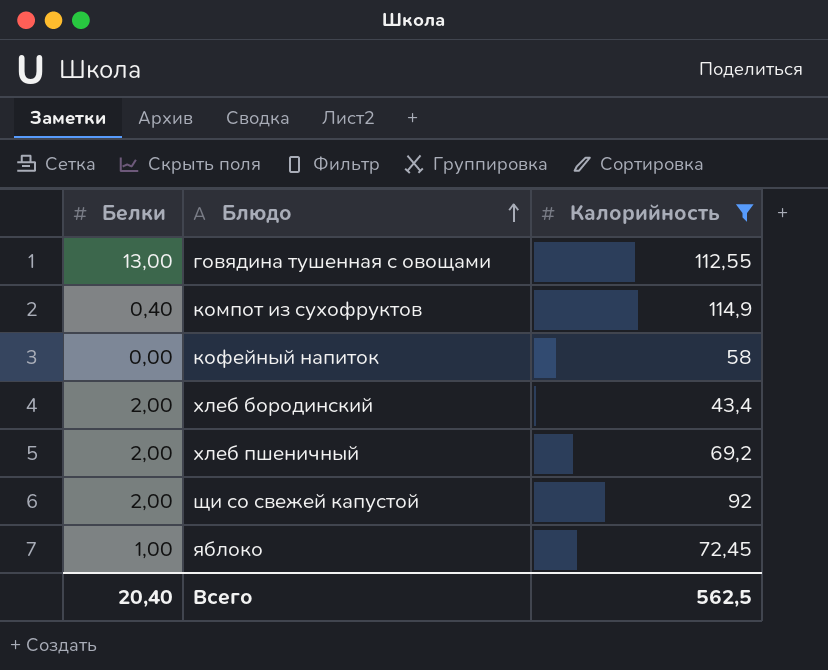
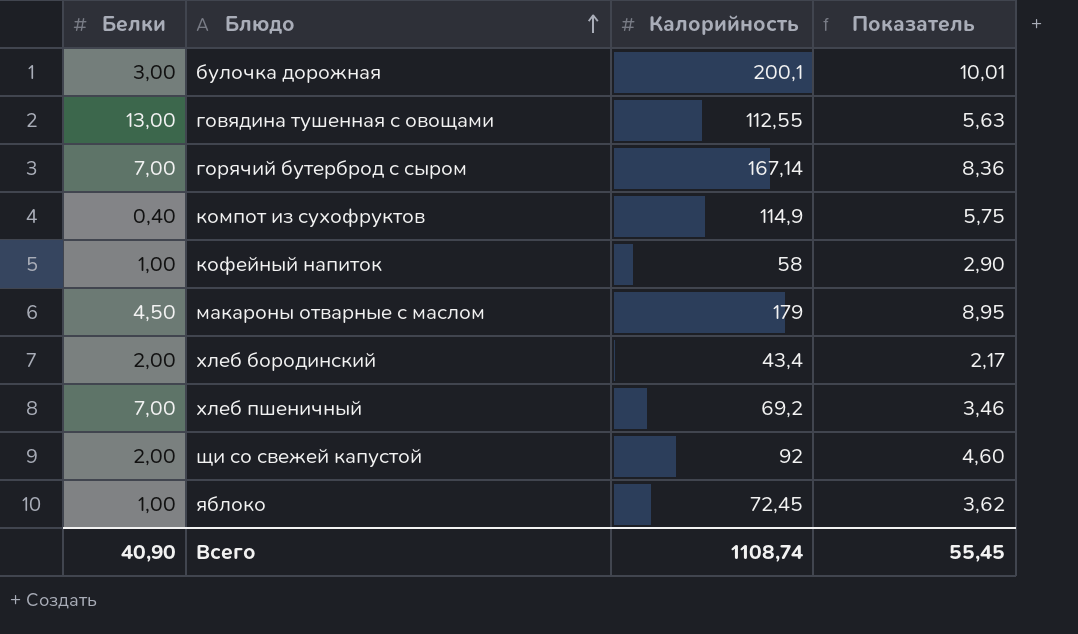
filter: Калорийность <= 114,9 -> none
column Показатель | formula: none -> [Калорийность] * 0,05
кофейный напиток | Белки: 0,00 -> 1,00
хлеб пшеничный | Белки: 2,00 -> 7,00
Всего | Белки: 20,40 -> 40,90
Всего | Калорийность: 562,5 -> 1108,74

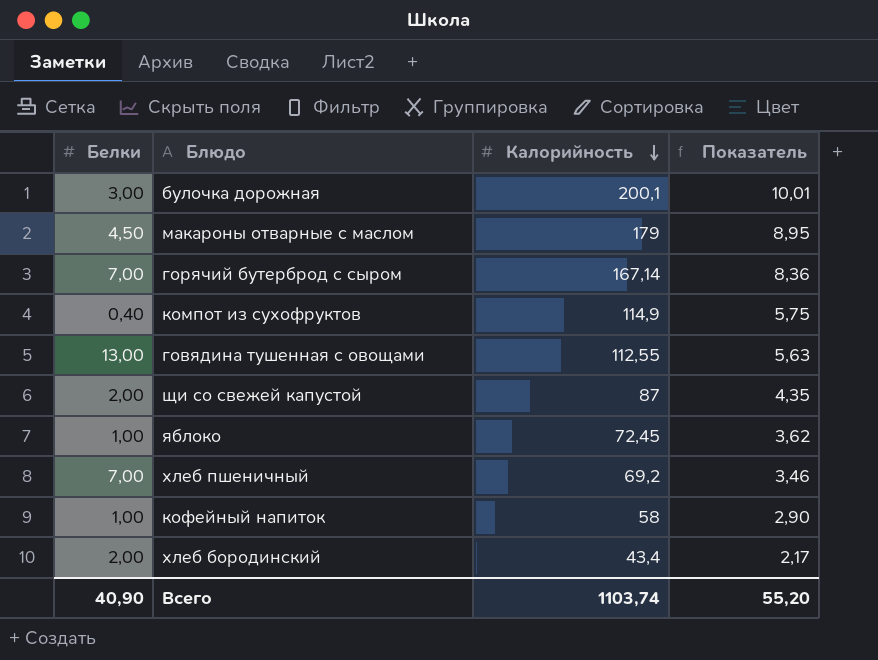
row order: Блюдо ascending -> Калорийность descending
щи со свежей капустой | Калорийность: 92 -> 87
щи со свежей капустой | Показатель: 4,60 -> 4,35
Всего | Калорийность: 1108,74 -> 1103,74
Всего | Показатель: 55,45 -> 55,20

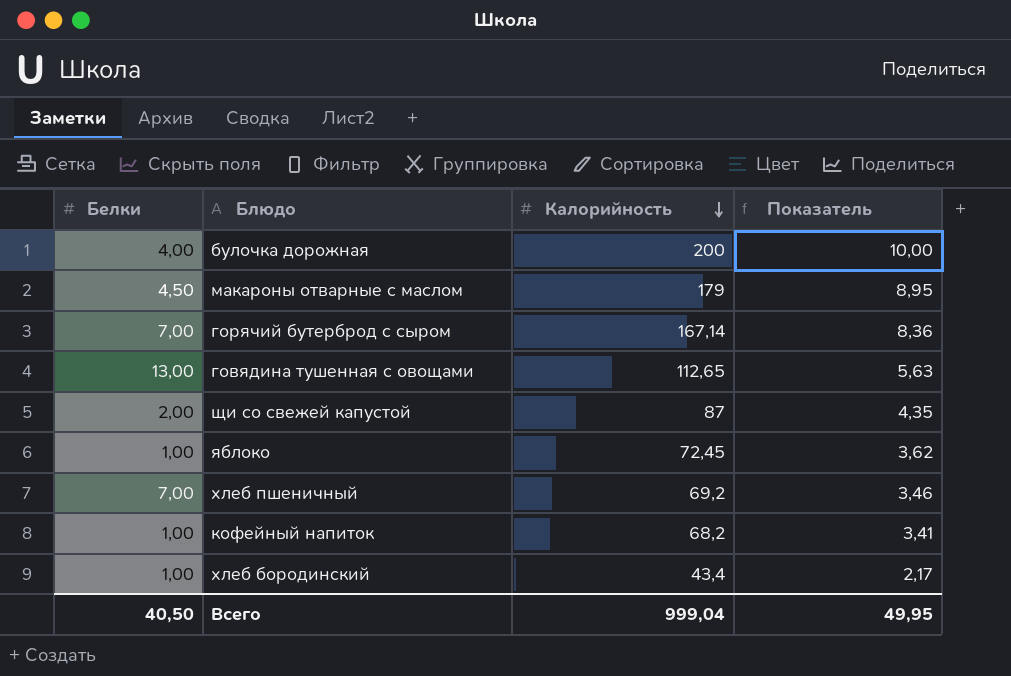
row компот из сухофруктов: 0,40 | 114,9 | 5,75 -> none
булочка дорожная | Белки: 3,00 -> 4,00
булочка дорожная | Калорийность: 200,1 -> 200
булочка дорожная | Показатель: 10,01 -> 10,00
говядина тушенная с овощами | Калорийность: 112,55 -> 112,65
кофейный напиток | Калорийность: 58 -> 68,2
кофейный напиток | Показатель: 2,90 -> 3,41
хлеб бородинский | Белки: 2,00 -> 1,00
Всего | Белки: 40,90 -> 40,50
Всего | Калорийность: 1103,74 -> 999,04
Всего | Показатель: 55,20 -> 49,95

